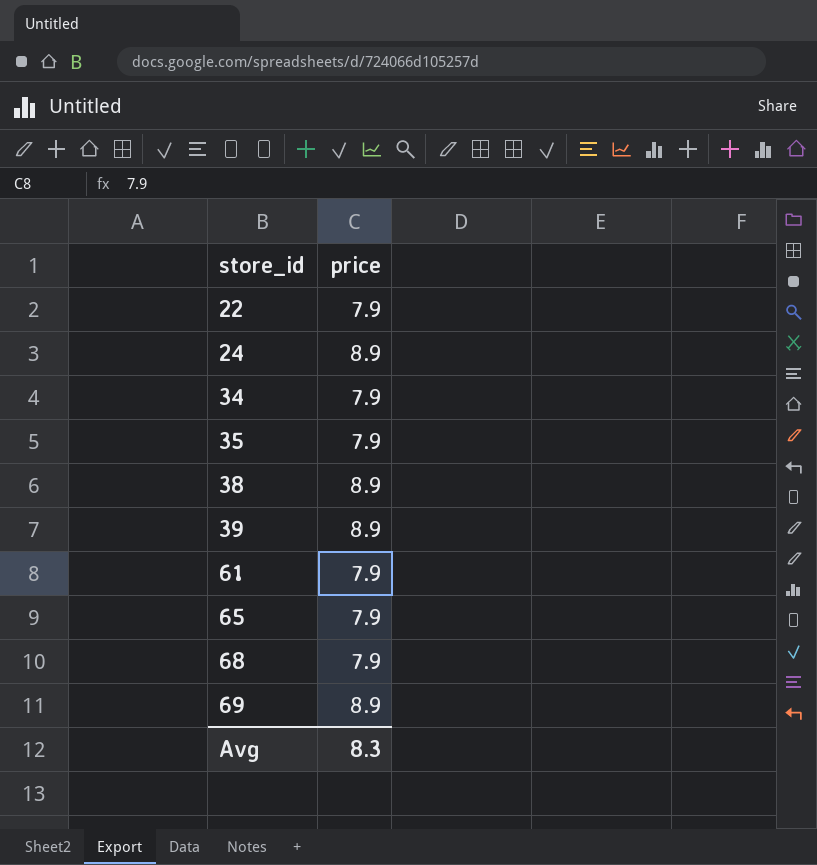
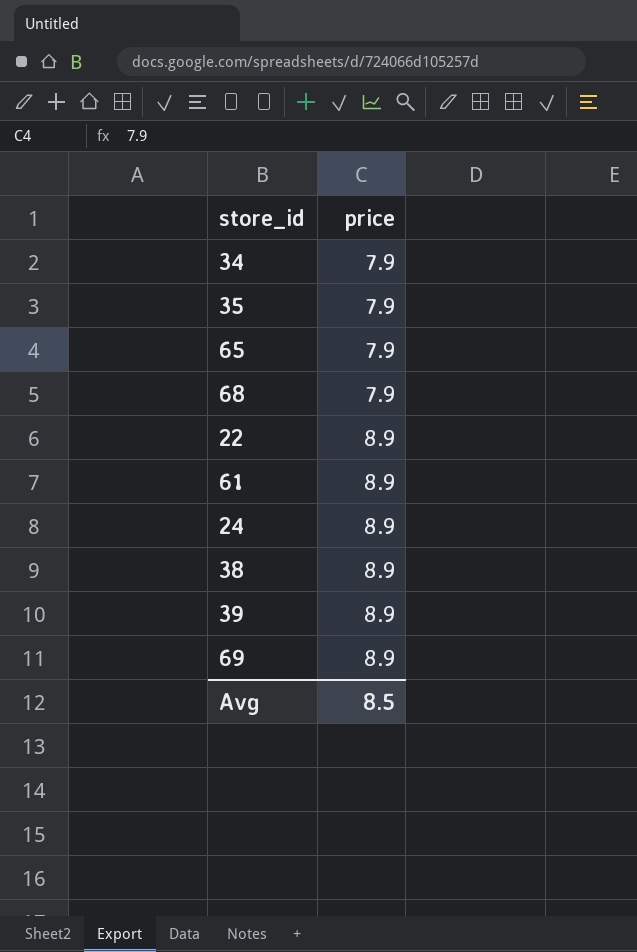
row order: store_id ascending -> price ascending
22 | price: 7.9 -> 8.9
61 | price: 7.9 -> 8.9
Avg | price: 8.3 -> 8.5

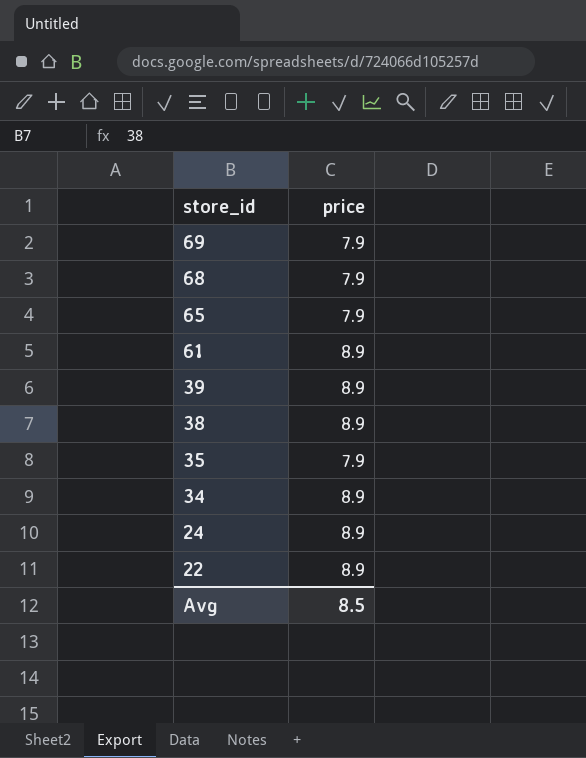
row order: price ascending -> store_id descending
69 | price: 8.9 -> 7.9
34 | price: 7.9 -> 8.9

